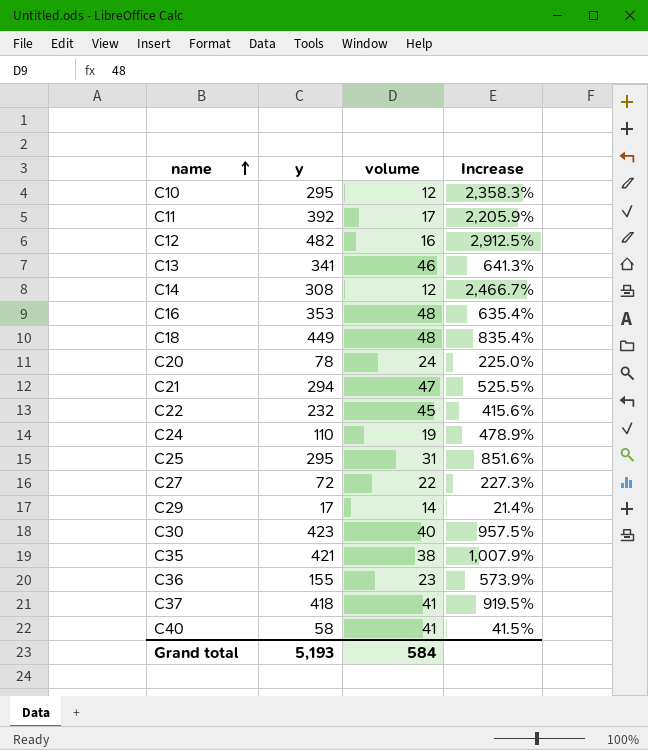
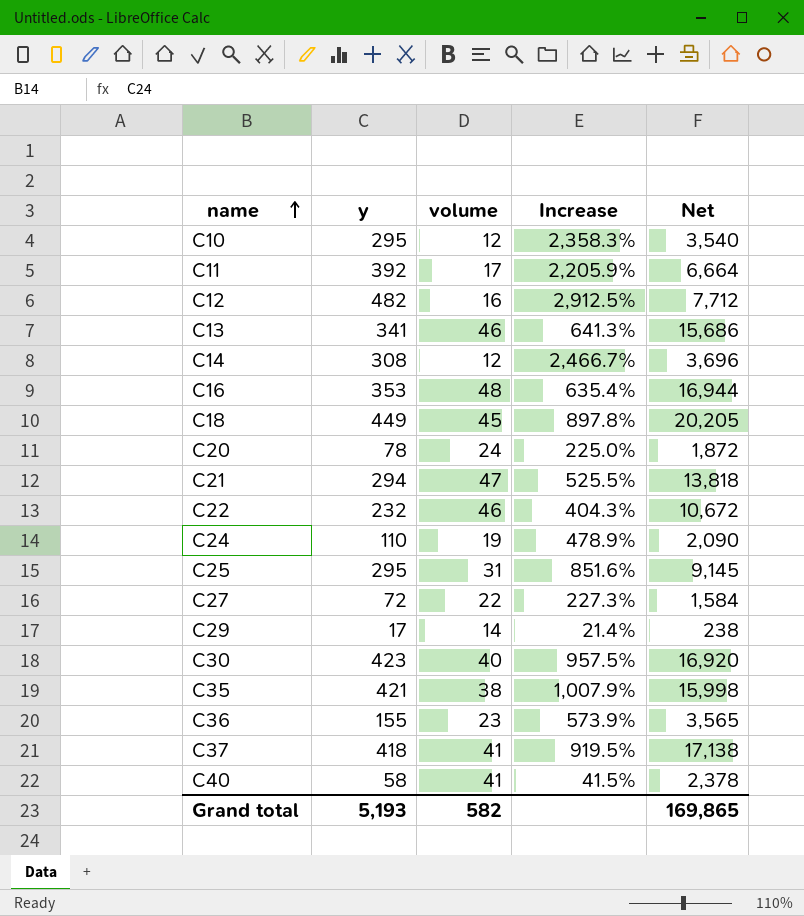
column Net | formula: none -> [y] * [volume]
C18 | volume: 48 -> 45
C18 | Increase: 835.4% -> 897.8%
C22 | volume: 45 -> 46
C22 | Increase: 415.6% -> 404.3%
Grand total | volume: 584 -> 582

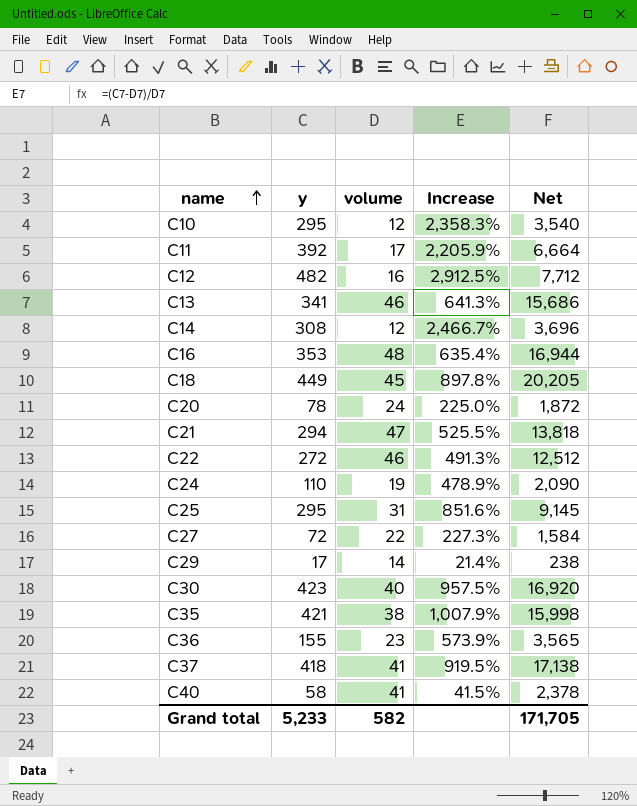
C22 | y: 232 -> 272
C22 | Increase: 404.3% -> 491.3%
C22 | Net: 10,672 -> 12,512
Grand total | y: 5,193 -> 5,233
Grand total | Net: 169,865 -> 171,705

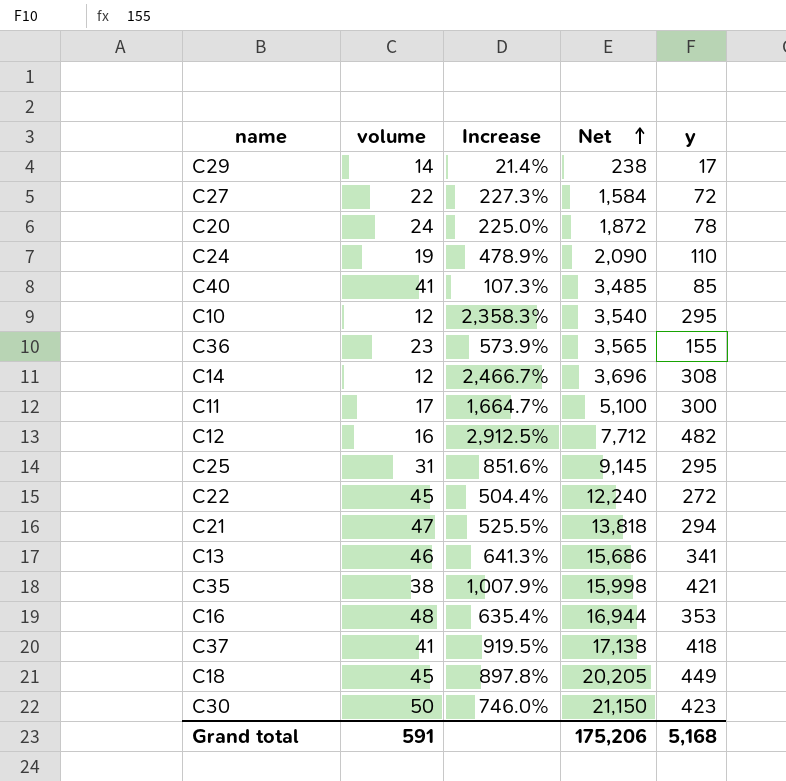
row order: name ascending -> Net ascending
column y | position: 2 -> 5
C40 | Increase: 41.5% -> 107.3%
C40 | Net: 2,378 -> 3,485
C40 | y: 58 -> 85
C11 | Increase: 2,205.9% -> 1,664.7%
C11 | Net: 6,664 -> 5,100
C11 | y: 392 -> 300
C22 | volume: 46 -> 45
C22 | Increase: 491.3% -> 504.4%
C22 | Net: 12,512 -> 12,240
C30 | volume: 40 -> 50
C30 | Increase: 957.5% -> 746.0%
C30 | Net: 16,920 -> 21,150
Grand total | volume: 582 -> 591
Grand total | Net: 171,705 -> 175,206
Grand total | y: 5,233 -> 5,168

